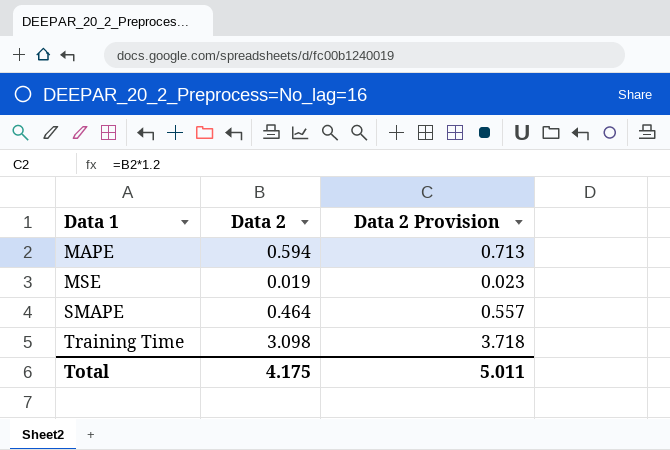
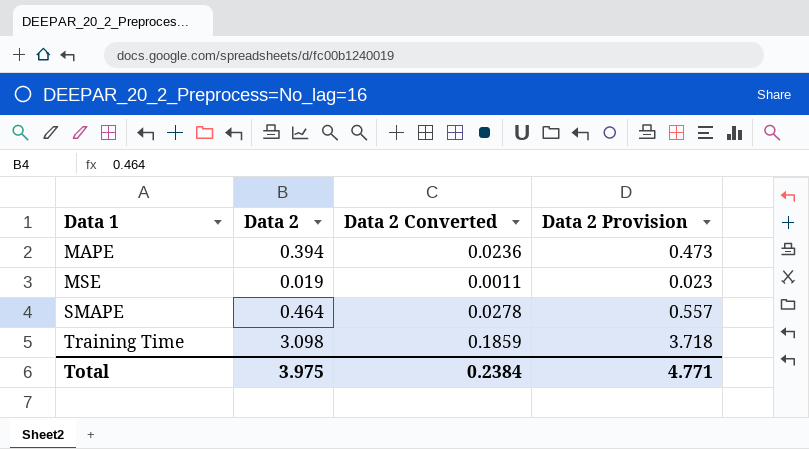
column Data 2 Converted | formula: none -> [Data 2] * 0.06
MAPE | Data 2: 0.594 -> 0.394
MAPE | Data 2 Provision: 0.713 -> 0.473
Total | Data 2: 4.175 -> 3.975
Total | Data 2 Provision: 5.011 -> 4.771

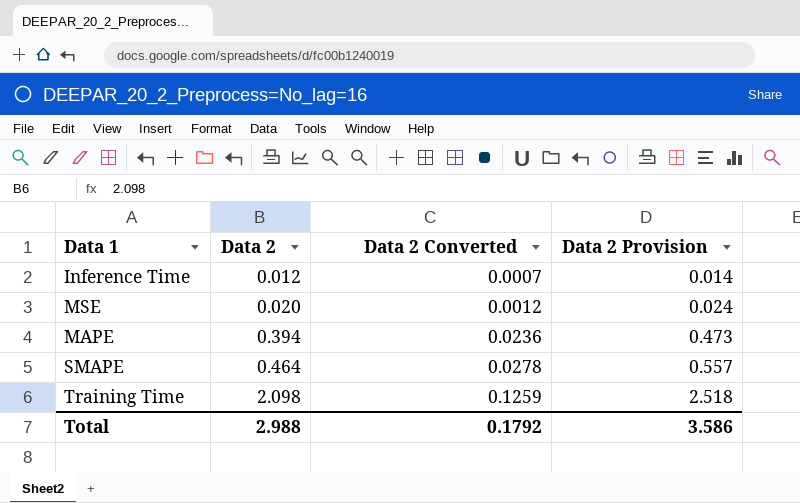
row order: Data 1 ascending -> Data 2 ascending
row Inference Time: none -> 0.012 | 0.0007 | 0.014
MSE | Data 2: 0.019 -> 0.020
MSE | Data 2 Converted: 0.0011 -> 0.0012
MSE | Data 2 Provision: 0.023 -> 0.024
Training Time | Data 2: 3.098 -> 2.098
Training Time | Data 2 Converted: 0.1859 -> 0.1259
Training Time | Data 2 Provision: 3.718 -> 2.518
Total | Data 2: 3.975 -> 2.988
Total | Data 2 Converted: 0.2384 -> 0.1792
Total | Data 2 Provision: 4.771 -> 3.586

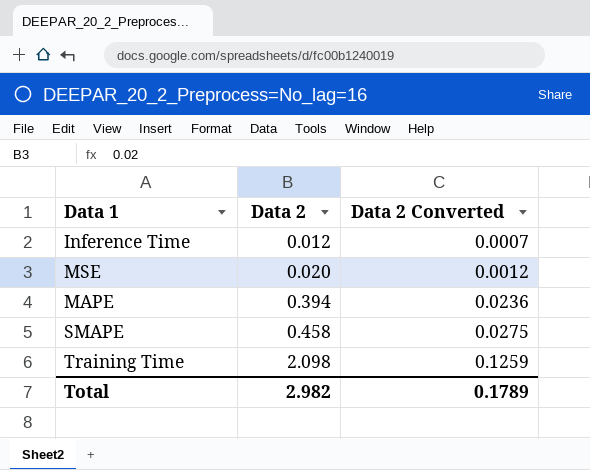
column Data 2 Provision | formula: [Data 2] * 1.2 -> none
SMAPE | Data 2: 0.464 -> 0.458
SMAPE | Data 2 Converted: 0.0278 -> 0.0275
Total | Data 2: 2.988 -> 2.982
Total | Data 2 Converted: 0.1792 -> 0.1789

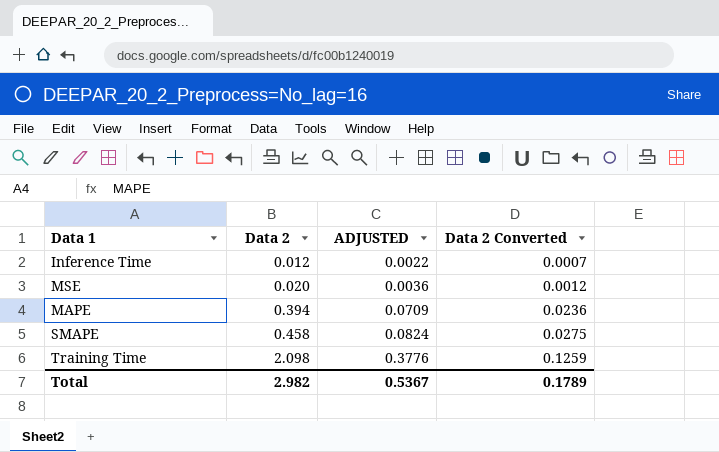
column ADJUSTED | formula: none -> [Data 2] * 0.18

